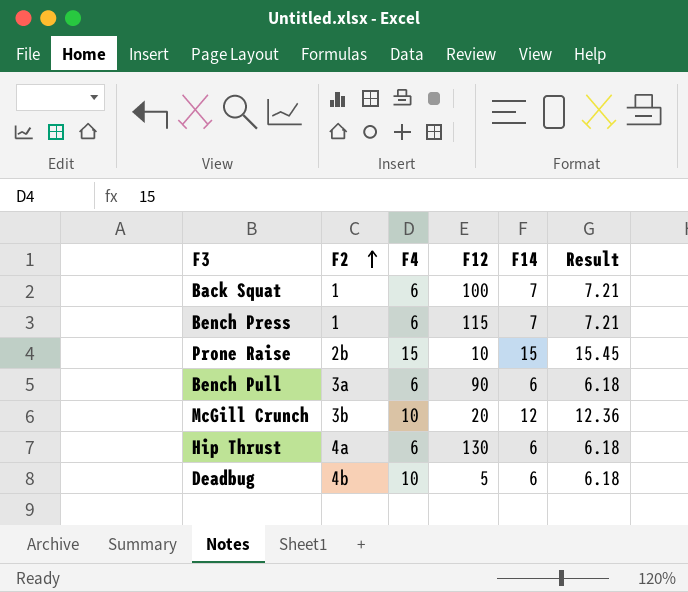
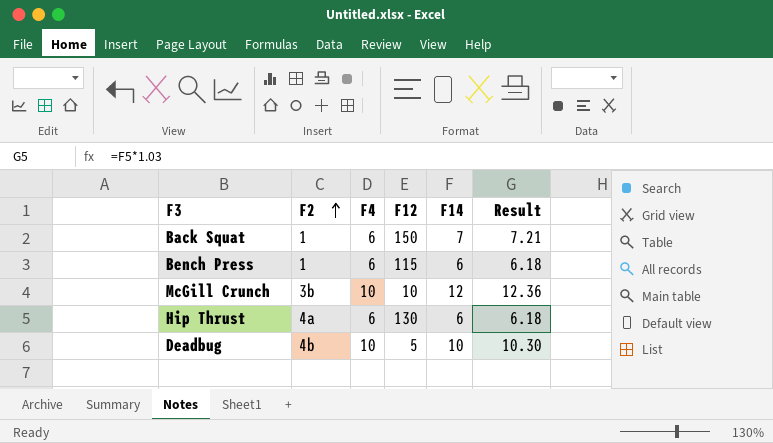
row Prone Raise: 2b | 15 | 10 | 15 | 15.45 -> none
row Bench Pull: 3a | 6 | 90 | 6 | 6.18 -> none
Back Squat | F12: 100 -> 150
Bench Press | F14: 7 -> 6
Bench Press | Result: 7.21 -> 6.18
McGill Crunch | F12: 20 -> 10
Deadbug | F14: 6 -> 10
Deadbug | Result: 6.18 -> 10.30

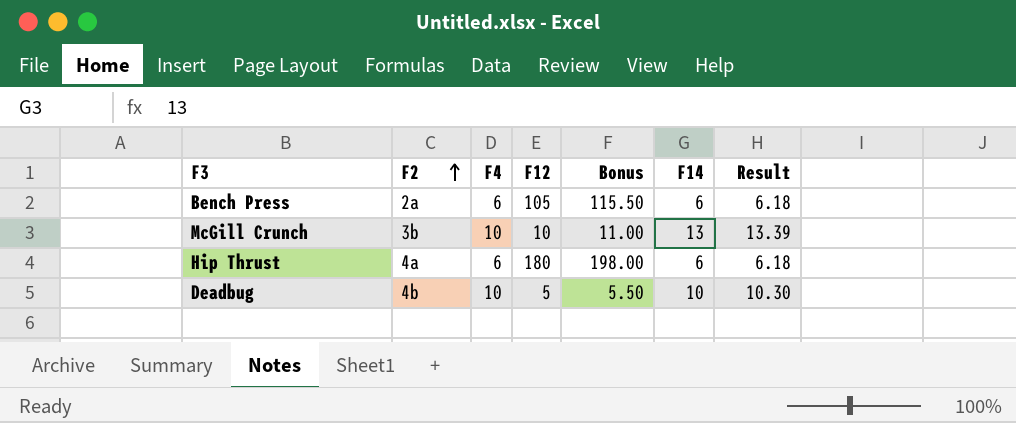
column Bonus | formula: none -> [F12] * 1.1
row Back Squat: 1 | 6 | 150 | 7 | 7.21 -> none
Bench Press | F2: 1 -> 2a
Bench Press | F12: 115 -> 105
McGill Crunch | F14: 12 -> 13
McGill Crunch | Result: 12.36 -> 13.39
Hip Thrust | F12: 130 -> 180

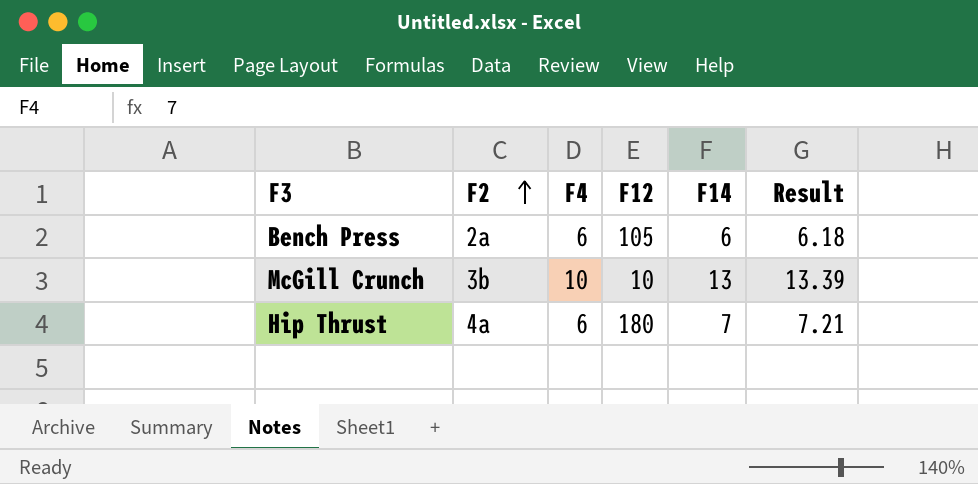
column Bonus | formula: [F12] * 1.1 -> none
row Deadbug: 4b | 10 | 5 | 5.50 | 10 | 10.30 -> none
Hip Thrust | F14: 6 -> 7
Hip Thrust | Result: 6.18 -> 7.21

